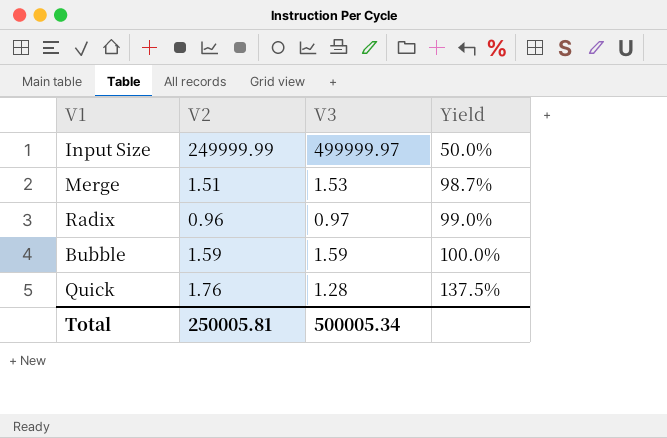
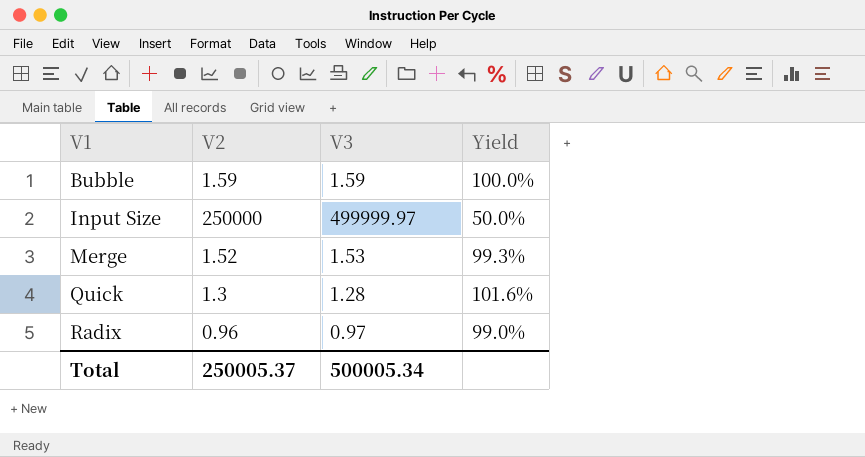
row order: Yield ascending -> V1 ascending
Input Size | V2: 249999.99 -> 250000
Merge | V2: 1.51 -> 1.52
Merge | Yield: 98.7% -> 99.3%
Quick | V2: 1.76 -> 1.3
Quick | Yield: 137.5% -> 101.6%
Total | V2: 250005.81 -> 250005.37

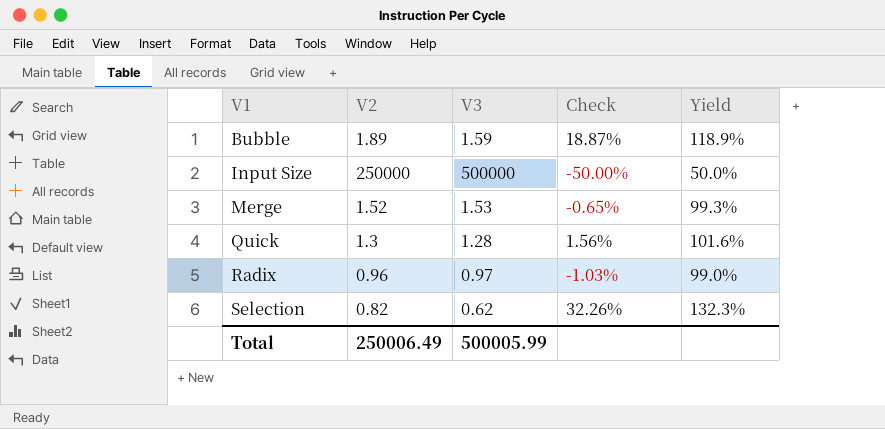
column Check | formula: none -> ([V2] - [V3]) / [V3]
Bubble | V2: 1.59 -> 1.89
Bubble | Yield: 100.0% -> 118.9%
Input Size | V3: 499999.97 -> 500000
row Selection: none -> 0.82 | 0.62 | 32.26% | 132.3%
Total | V2: 250005.37 -> 250006.49
Total | V3: 500005.34 -> 500005.99

